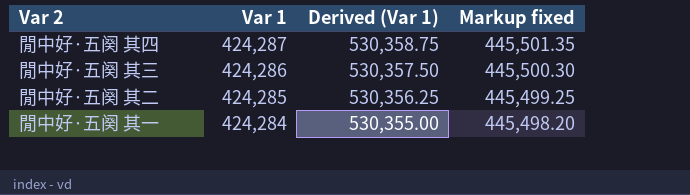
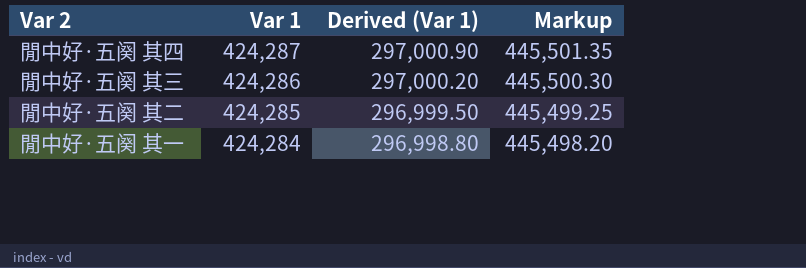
column Derived (Var 1) | formula: [Var 1] * 1.25 -> [Var 1] * 0.7
column name: Markup fixed -> Markup

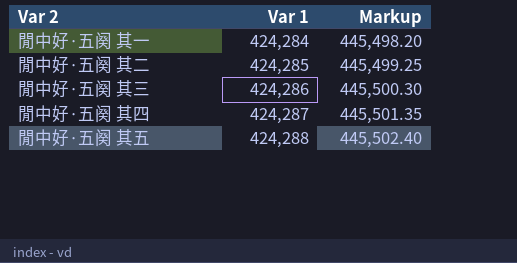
row order: Var 1 descending -> Var 1 ascending
column Derived (Var 1) | formula: [Var 1] * 0.7 -> none
row 閒中好·五阕 其五: none -> 424,288 | 445,502.40

